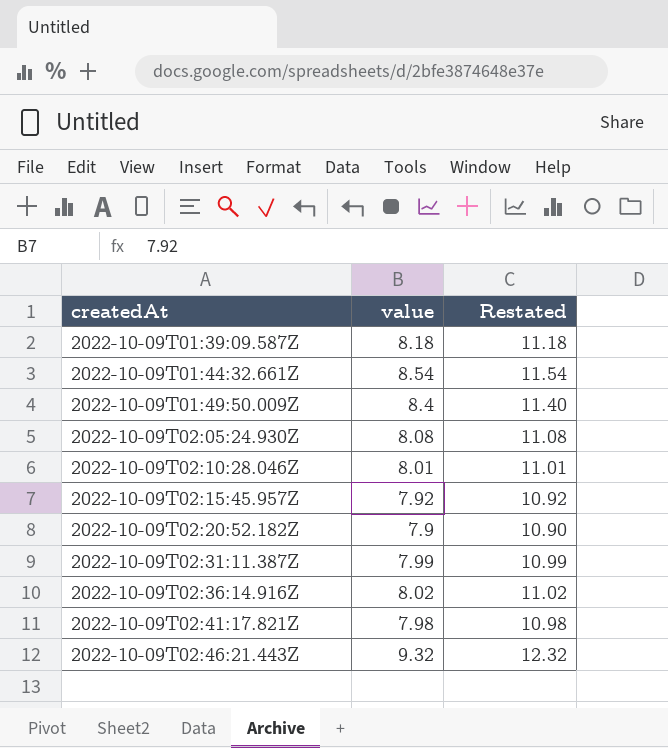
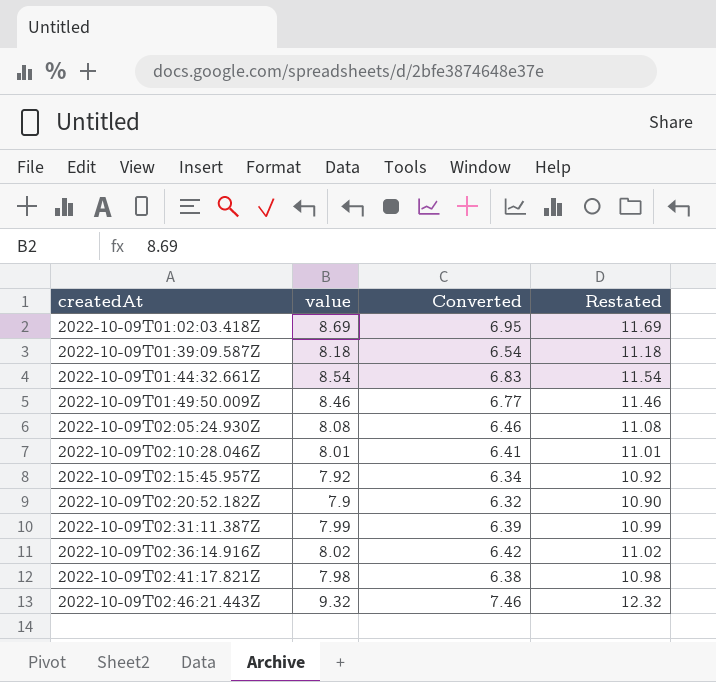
column Converted | formula: none -> [value] * 0.8
row 2022-10-09T01:02:03.418Z: none -> 8.69 | 6.95 | 11.69
2022-10-09T01:49:50.009Z | value: 8.4 -> 8.46
2022-10-09T01:49:50.009Z | Restated: 11.40 -> 11.46

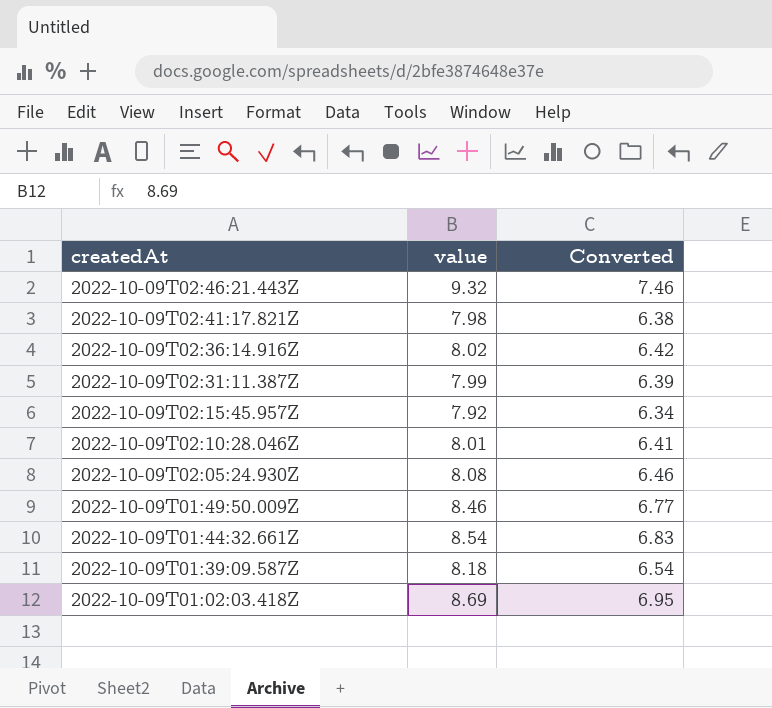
row order: createdAt ascending -> createdAt descending
column Restated | formula: [value] + 3 -> none
row 2022-10-09T02:20:52.182Z: 7.9 | 6.32 | 10.90 -> none

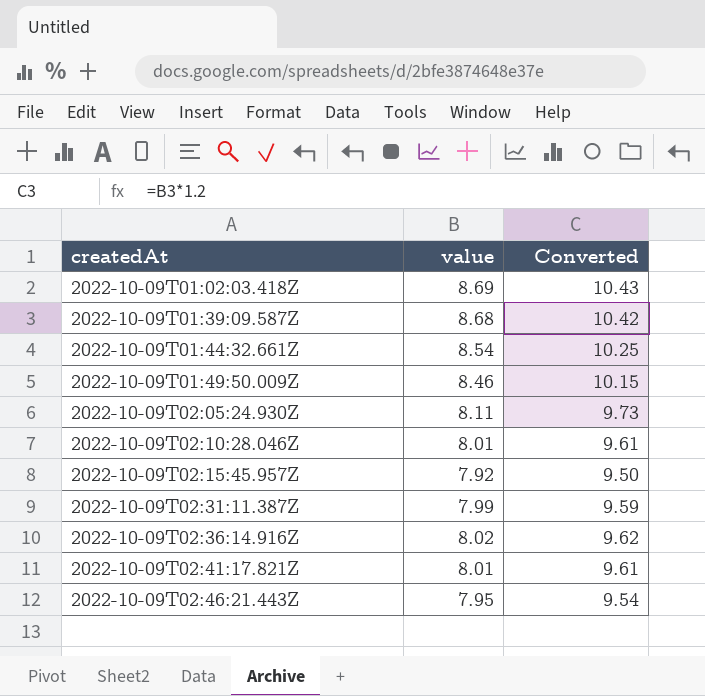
row order: createdAt descending -> createdAt ascending
column Converted | formula: [value] * 0.8 -> [value] * 1.2
2022-10-09T01:39:09.587Z | value: 8.18 -> 8.68
2022-10-09T02:05:24.930Z | value: 8.08 -> 8.11
2022-10-09T02:41:17.821Z | value: 7.98 -> 8.01
2022-10-09T02:46:21.443Z | value: 9.32 -> 7.95

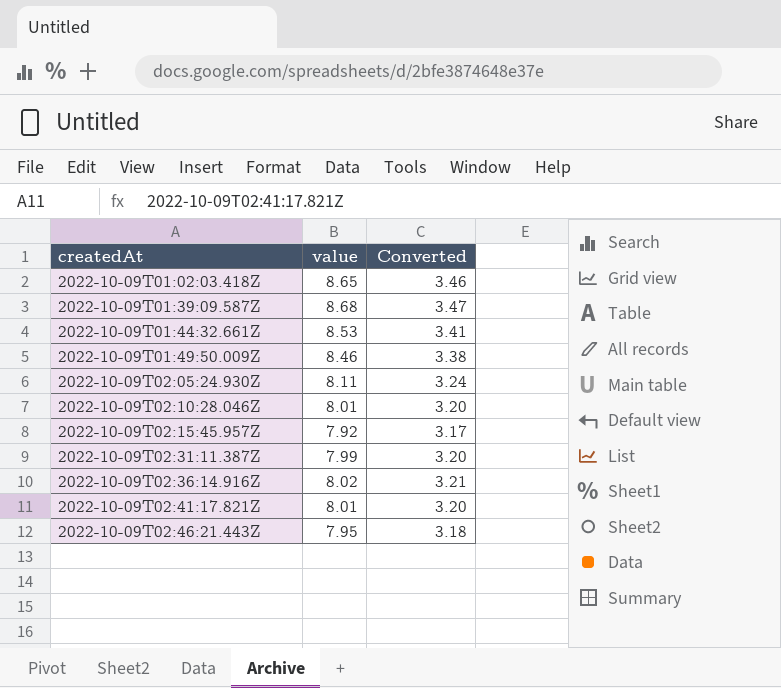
column Converted | formula: [value] * 1.2 -> [value] * 0.4
2022-10-09T01:02:03.418Z | value: 8.69 -> 8.65
2022-10-09T01:44:32.661Z | value: 8.54 -> 8.53

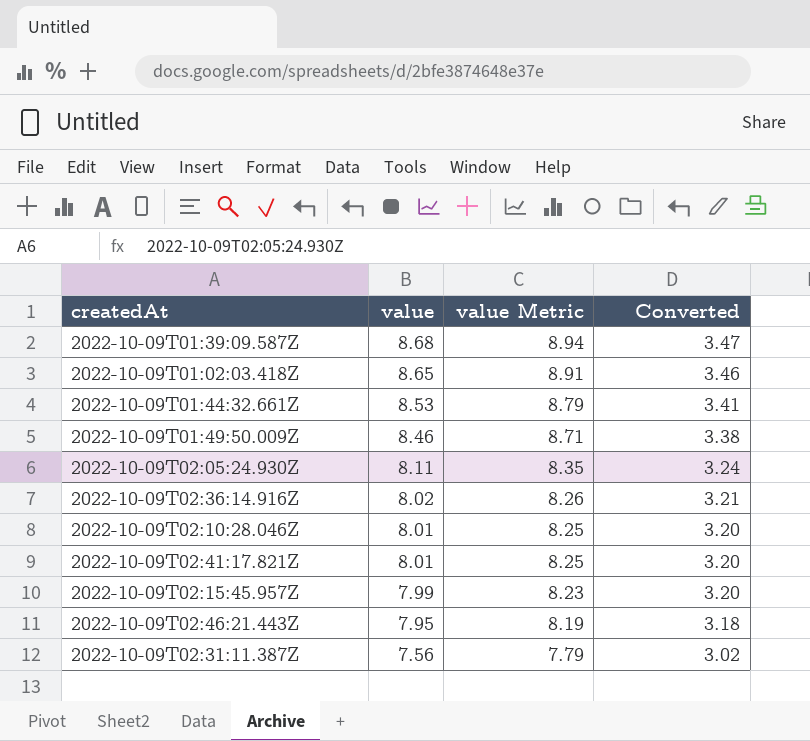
row order: createdAt ascending -> value descending
column value Metric | formula: none -> [value] * 1.03
2022-10-09T02:15:45.957Z | value: 7.92 -> 7.99
2022-10-09T02:15:45.957Z | Converted: 3.17 -> 3.20
2022-10-09T02:31:11.387Z | value: 7.99 -> 7.56
2022-10-09T02:31:11.387Z | Converted: 3.20 -> 3.02

